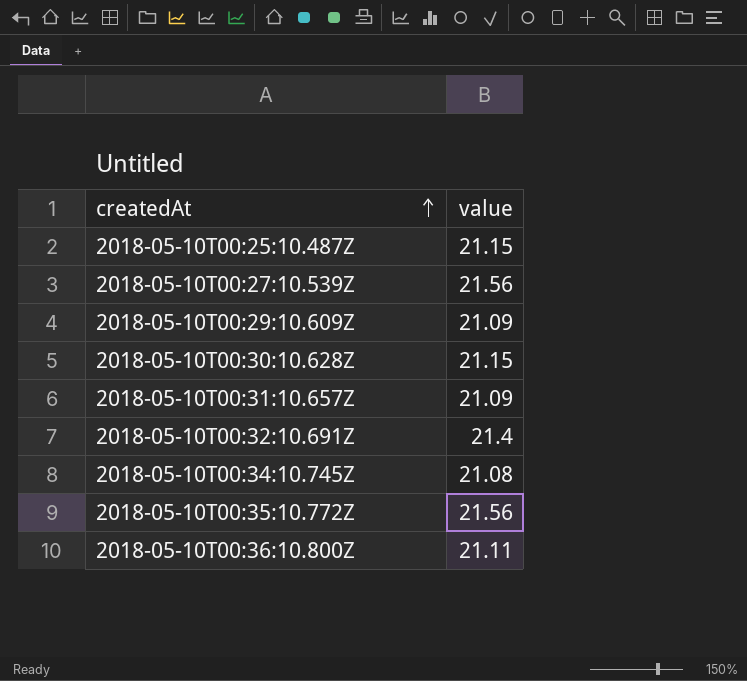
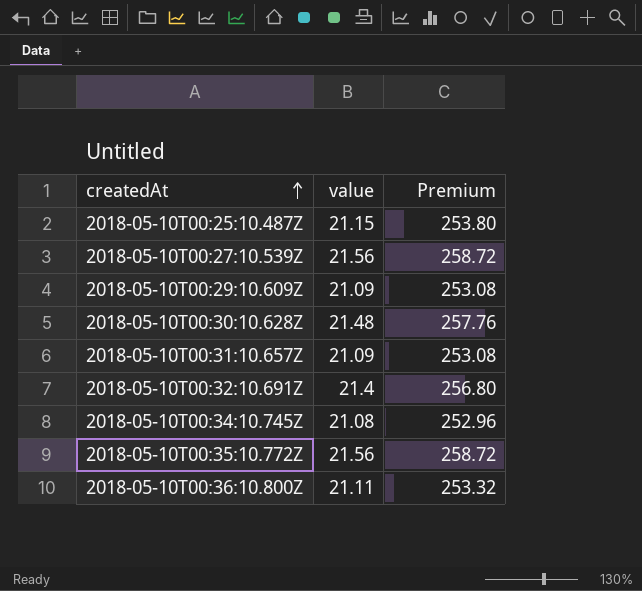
column Premium | formula: none -> [value] * 12
2018-05-10T00:30:10.628Z | value: 21.15 -> 21.48

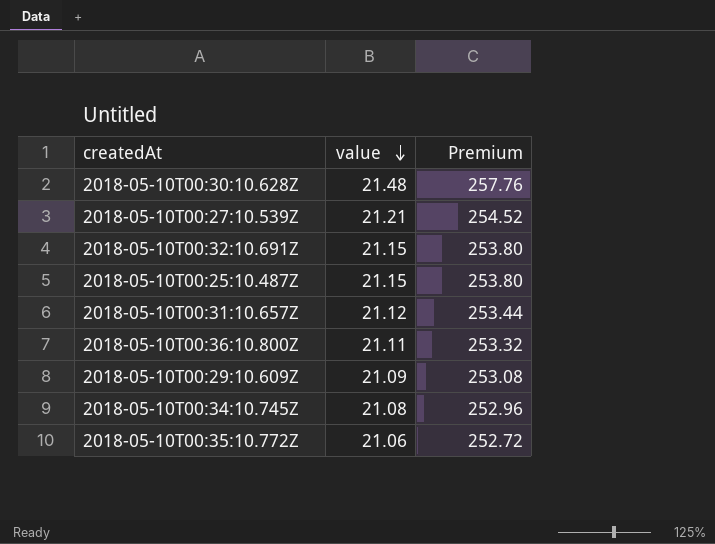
row order: createdAt ascending -> value descending
2018-05-10T00:27:10.539Z | value: 21.56 -> 21.21
2018-05-10T00:27:10.539Z | Premium: 258.72 -> 254.52
2018-05-10T00:32:10.691Z | value: 21.4 -> 21.15
2018-05-10T00:32:10.691Z | Premium: 256.80 -> 253.80
2018-05-10T00:31:10.657Z | value: 21.09 -> 21.12
2018-05-10T00:31:10.657Z | Premium: 253.08 -> 253.44
2018-05-10T00:35:10.772Z | value: 21.56 -> 21.06
2018-05-10T00:35:10.772Z | Premium: 258.72 -> 252.72

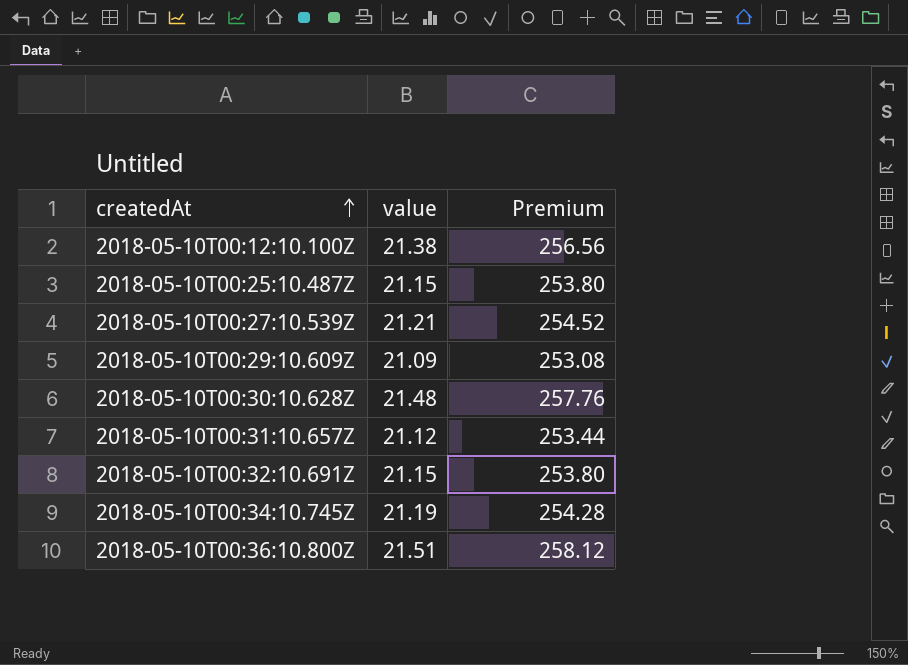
row order: value descending -> createdAt ascending
row 2018-05-10T00:35:10.772Z: 21.06 | 252.72 -> none
row 2018-05-10T00:12:10.100Z: none -> 21.38 | 256.56
2018-05-10T00:34:10.745Z | value: 21.08 -> 21.19
2018-05-10T00:34:10.745Z | Premium: 252.96 -> 254.28
2018-05-10T00:36:10.800Z | value: 21.11 -> 21.51
2018-05-10T00:36:10.800Z | Premium: 253.32 -> 258.12

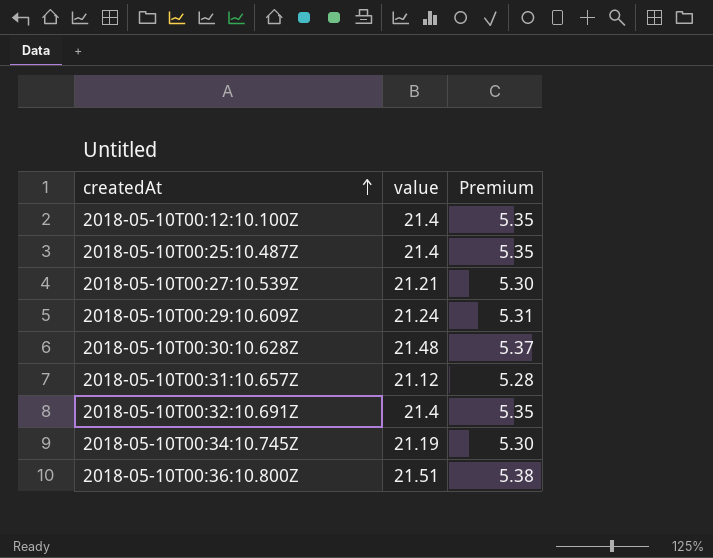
column Premium | formula: [value] * 12 -> [value] * 0.25
2018-05-10T00:12:10.100Z | value: 21.38 -> 21.4
2018-05-10T00:25:10.487Z | value: 21.15 -> 21.4
2018-05-10T00:29:10.609Z | value: 21.09 -> 21.24
2018-05-10T00:32:10.691Z | value: 21.15 -> 21.4

